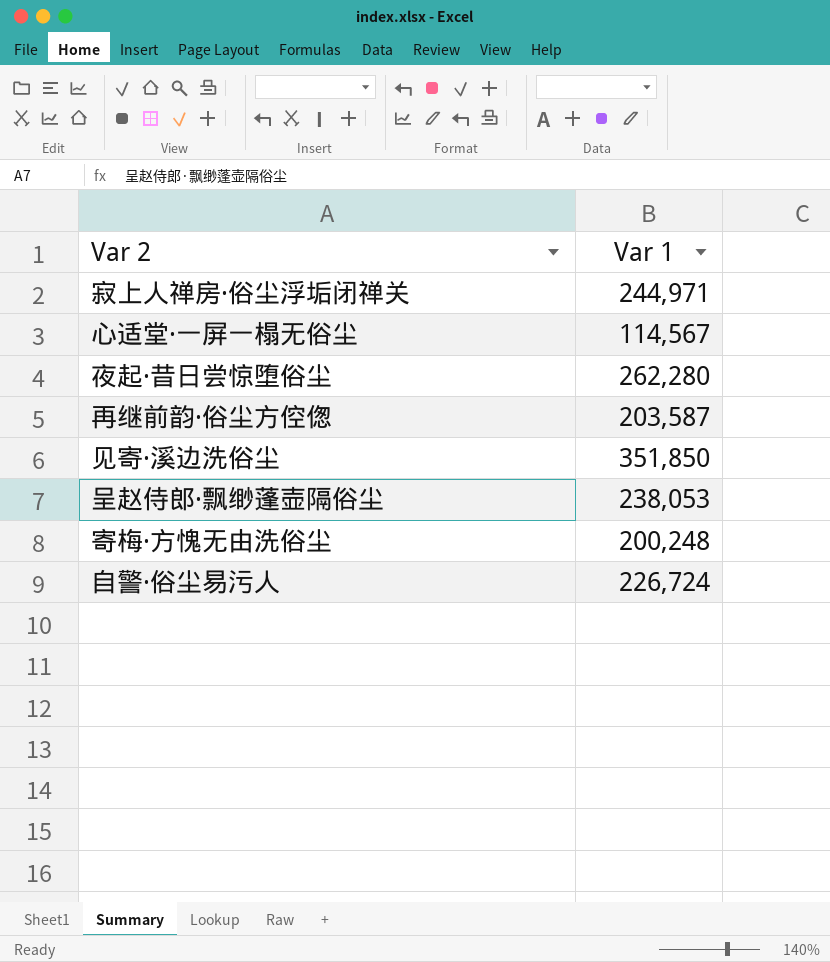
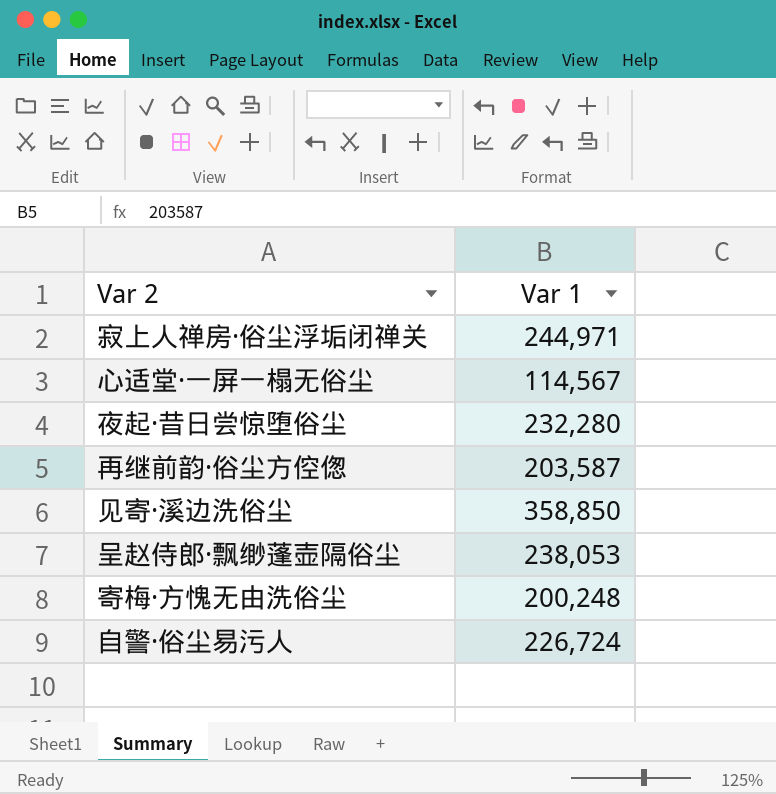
夜起·昔日尝惊堕俗尘 | Var 1: 262,280 -> 232,280
见寄·溪边洗俗尘 | Var 1: 351,850 -> 358,850

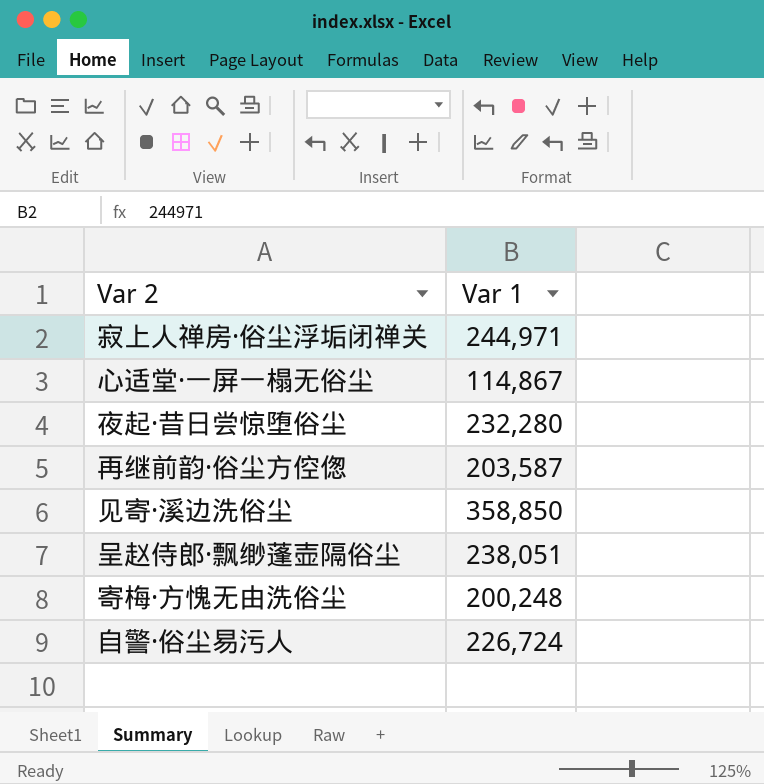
心适堂·一屏一榻无俗尘 | Var 1: 114,567 -> 114,867
呈赵侍郎·飘缈蓬壶隔俗尘 | Var 1: 238,053 -> 238,051

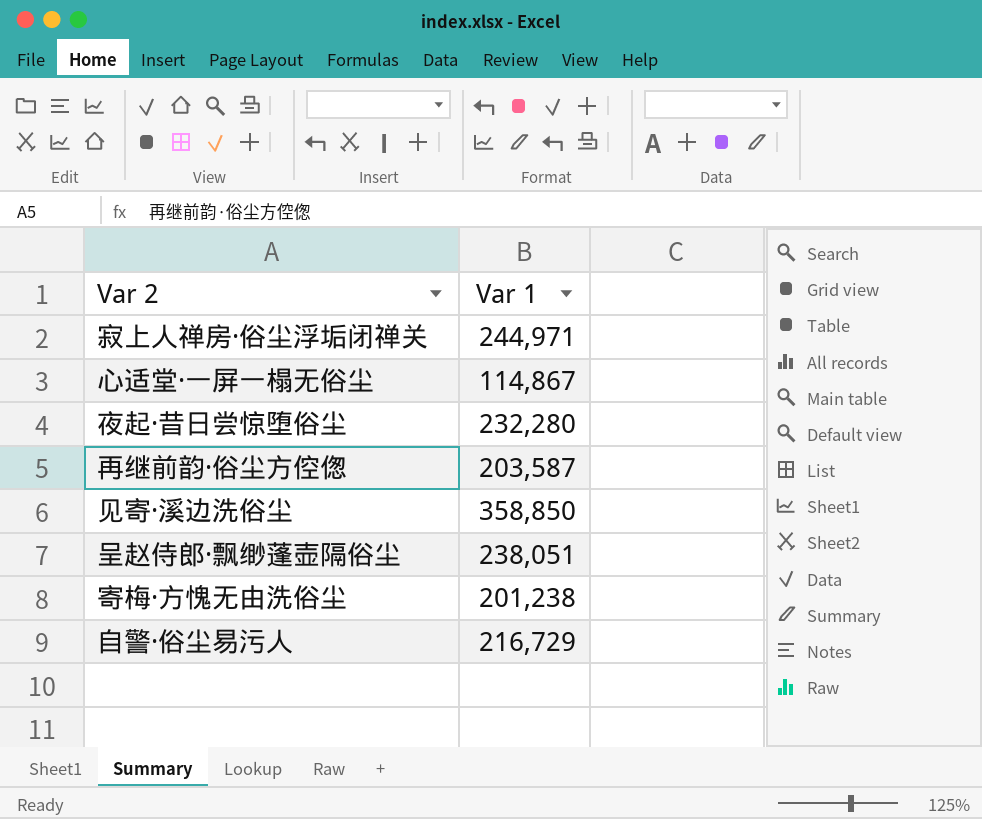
寄梅·方愧无由洗俗尘 | Var 1: 200,248 -> 201,238
自警·俗尘易污人 | Var 1: 226,724 -> 216,729

